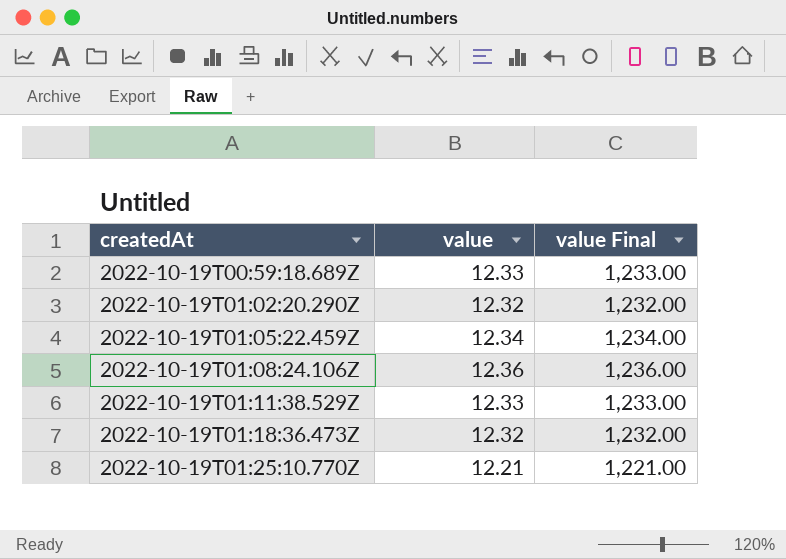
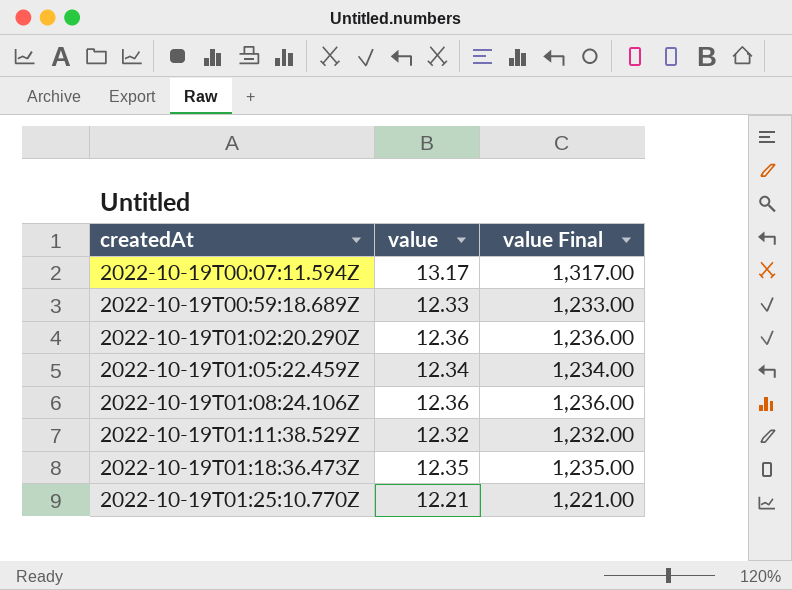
row 2022-10-19T00:07:11.594Z: none -> 13.17 | 1,317.00
2022-10-19T01:02:20.290Z | value: 12.32 -> 12.36
2022-10-19T01:02:20.290Z | value Final: 1,232.00 -> 1,236.00
2022-10-19T01:11:38.529Z | value: 12.33 -> 12.32
2022-10-19T01:11:38.529Z | value Final: 1,233.00 -> 1,232.00
2022-10-19T01:18:36.473Z | value: 12.32 -> 12.35
2022-10-19T01:18:36.473Z | value Final: 1,232.00 -> 1,235.00

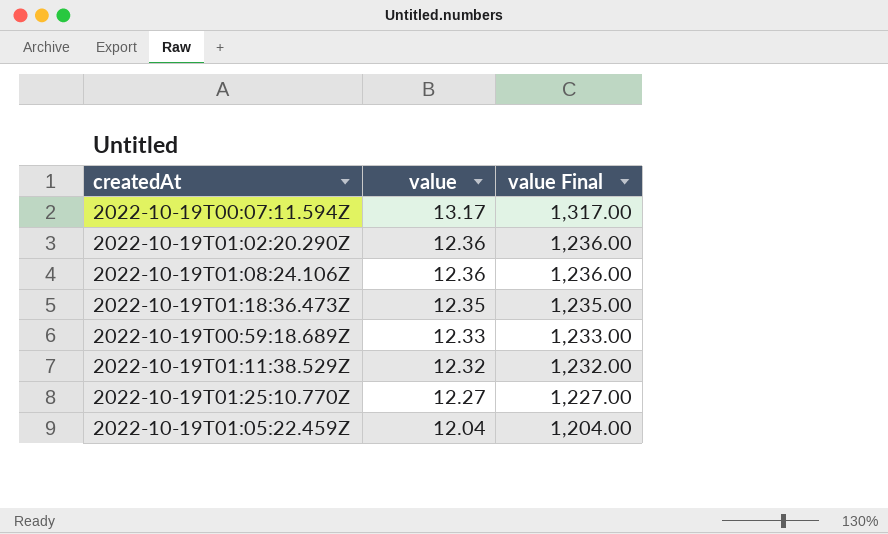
row order: createdAt ascending -> value descending
2022-10-19T01:25:10.770Z | value: 12.21 -> 12.27
2022-10-19T01:25:10.770Z | value Final: 1,221.00 -> 1,227.00
2022-10-19T01:05:22.459Z | value: 12.34 -> 12.04
2022-10-19T01:05:22.459Z | value Final: 1,234.00 -> 1,204.00

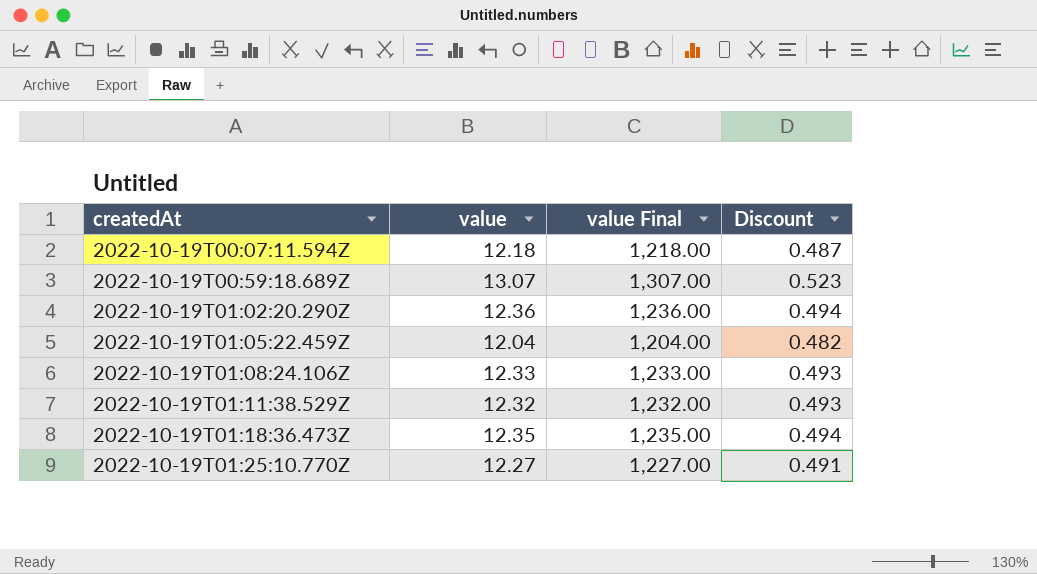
row order: value descending -> createdAt ascending
column Discount | formula: none -> [value] * 0.04
2022-10-19T00:07:11.594Z | value: 13.17 -> 12.18
2022-10-19T00:07:11.594Z | value Final: 1,317.00 -> 1,218.00
2022-10-19T00:59:18.689Z | value: 12.33 -> 13.07
2022-10-19T00:59:18.689Z | value Final: 1,233.00 -> 1,307.00
2022-10-19T01:08:24.106Z | value: 12.36 -> 12.33
2022-10-19T01:08:24.106Z | value Final: 1,236.00 -> 1,233.00

